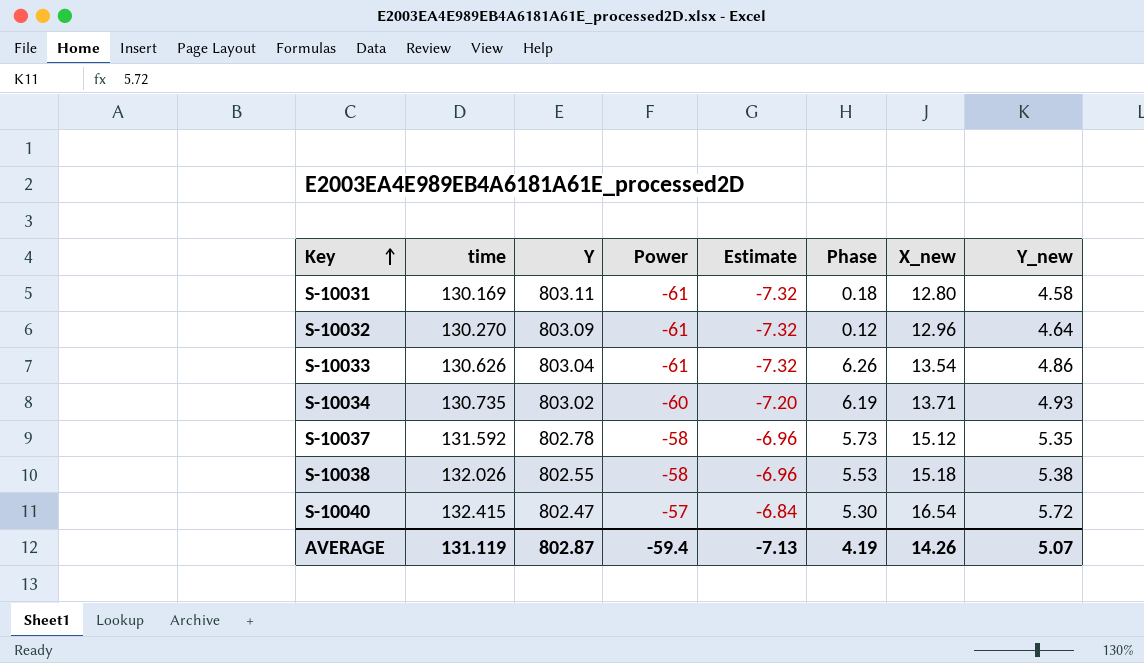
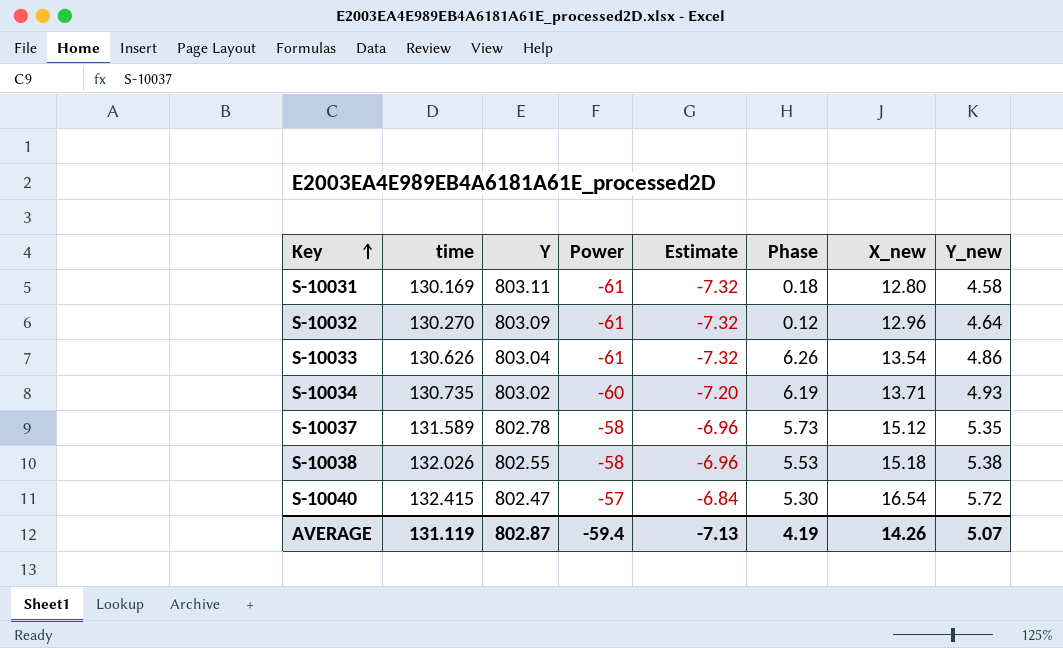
S-10037 | time: 131.592 -> 131.589

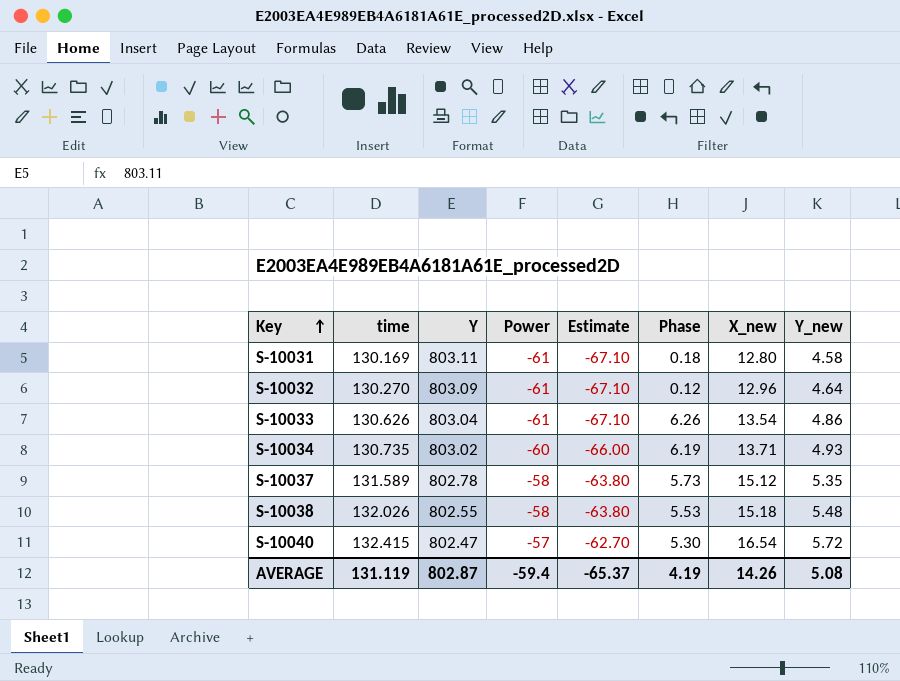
column Estimate | formula: [Power] * 0.12 -> [Power] * 1.1
S-10038 | Y_new: 5.38 -> 5.48
AVERAGE | Estimate: -7.13 -> -65.37
AVERAGE | Y_new: 5.07 -> 5.08

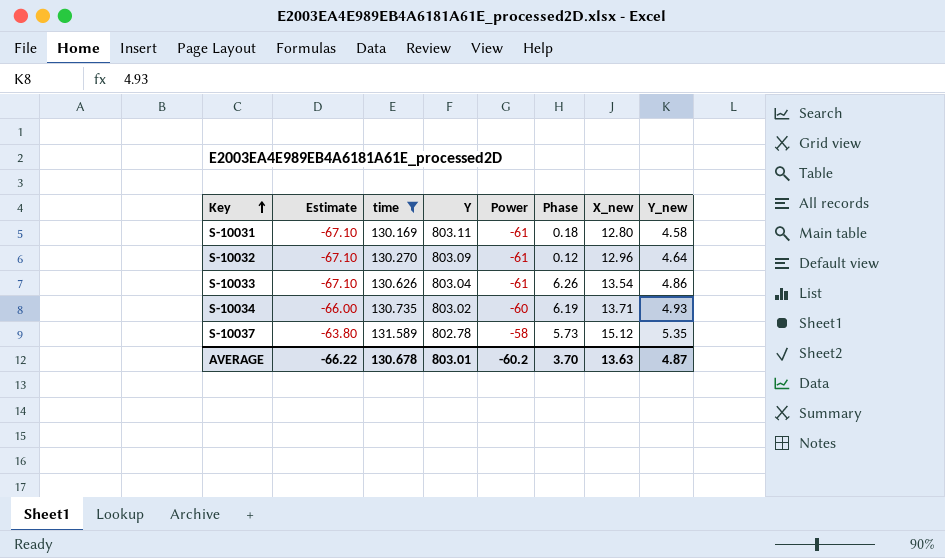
filter: none -> time <= 131.589
column Estimate | position: 5 -> 2
AVERAGE | Estimate: -65.37 -> -66.22
AVERAGE | time: 131.119 -> 130.678
AVERAGE | Y: 802.87 -> 803.01
AVERAGE | Power: -59.4 -> -60.2
AVERAGE | Phase: 4.19 -> 3.70
AVERAGE | X_new: 14.26 -> 13.63
AVERAGE | Y_new: 5.08 -> 4.87

